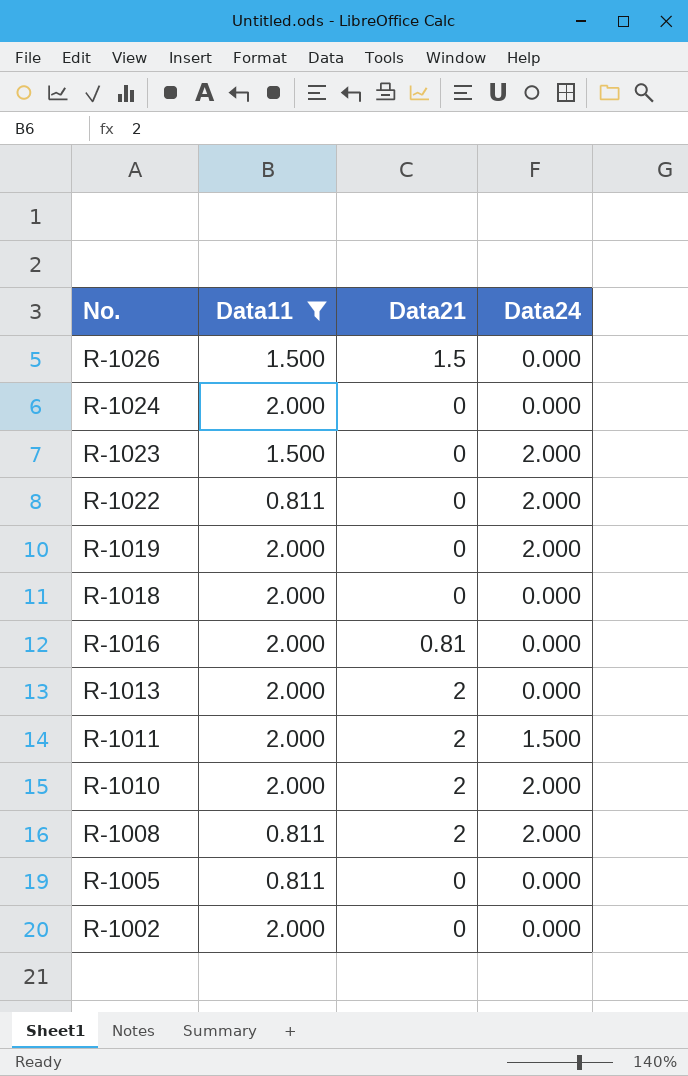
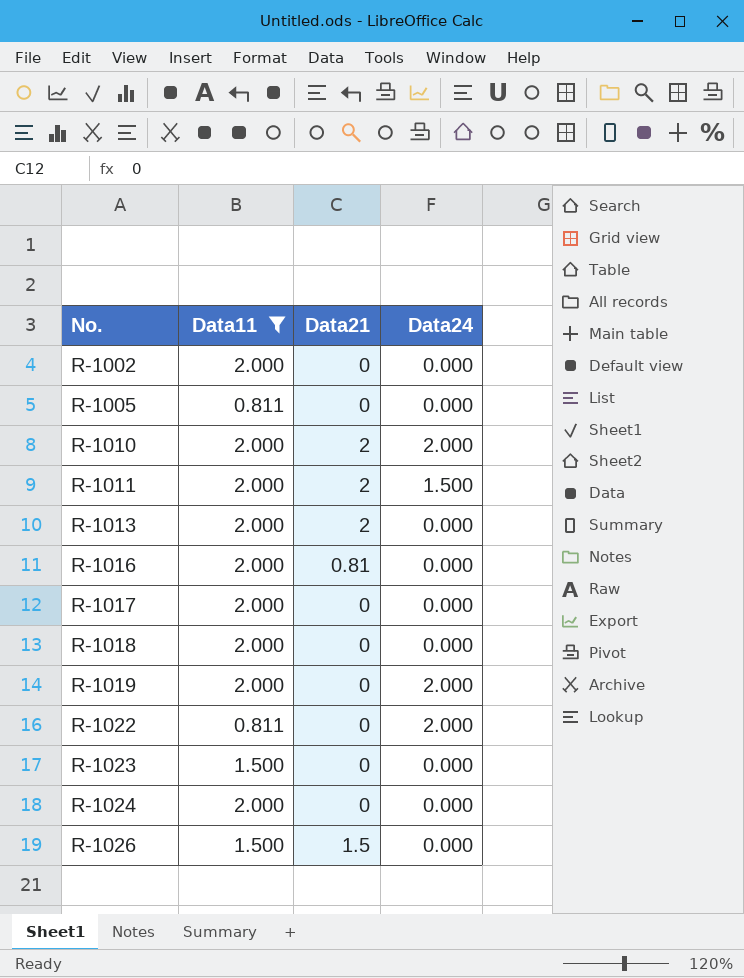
row order: No. descending -> No. ascending
row R-1008: 0.811 | 2 | 2.000 -> none
row R-1017: none -> 2.000 | 0 | 0.000
R-1023 | Data24: 2.000 -> 0.000

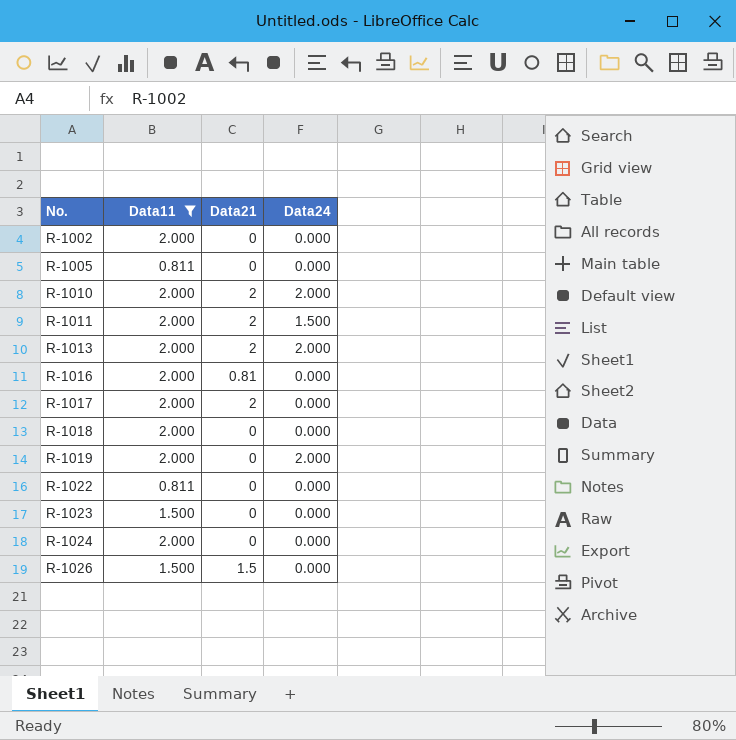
R-1013 | Data24: 0.000 -> 2.000
R-1017 | Data21: 0 -> 2
R-1022 | Data24: 2.000 -> 0.000

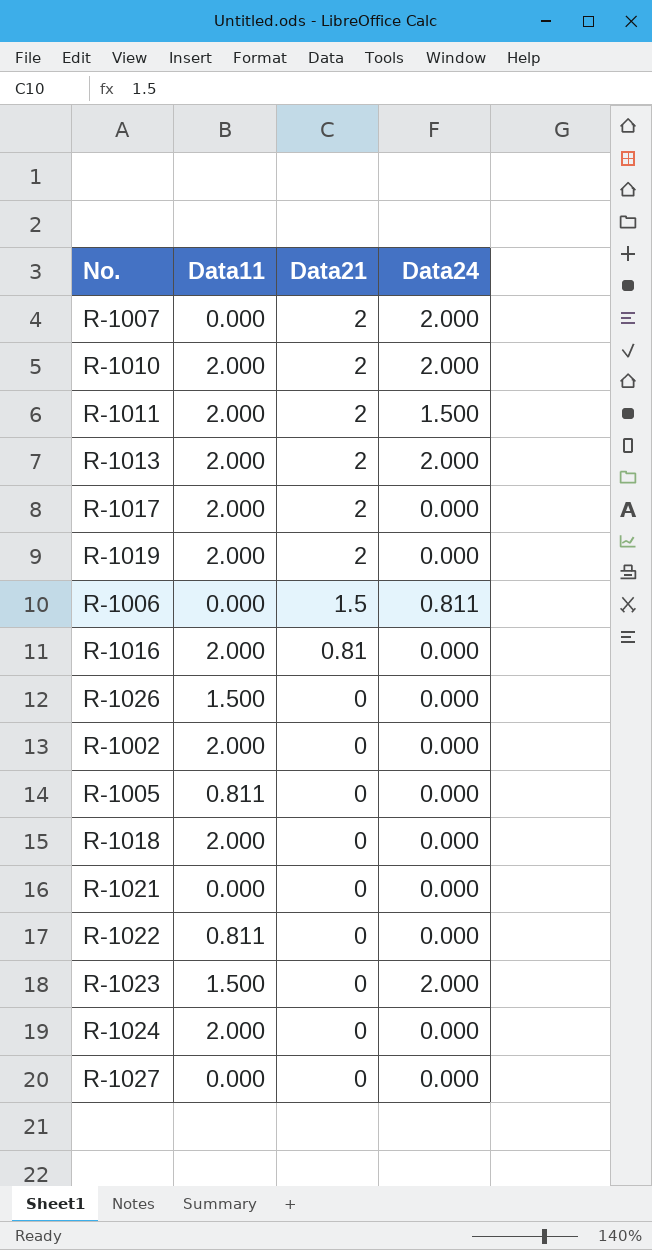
filter: Data11 != 0.000 -> none
row order: No. ascending -> Data21 descending
R-1019 | Data21: 0 -> 2
R-1019 | Data24: 2.000 -> 0.000
R-1026 | Data21: 1.5 -> 0
R-1023 | Data24: 0.000 -> 2.000

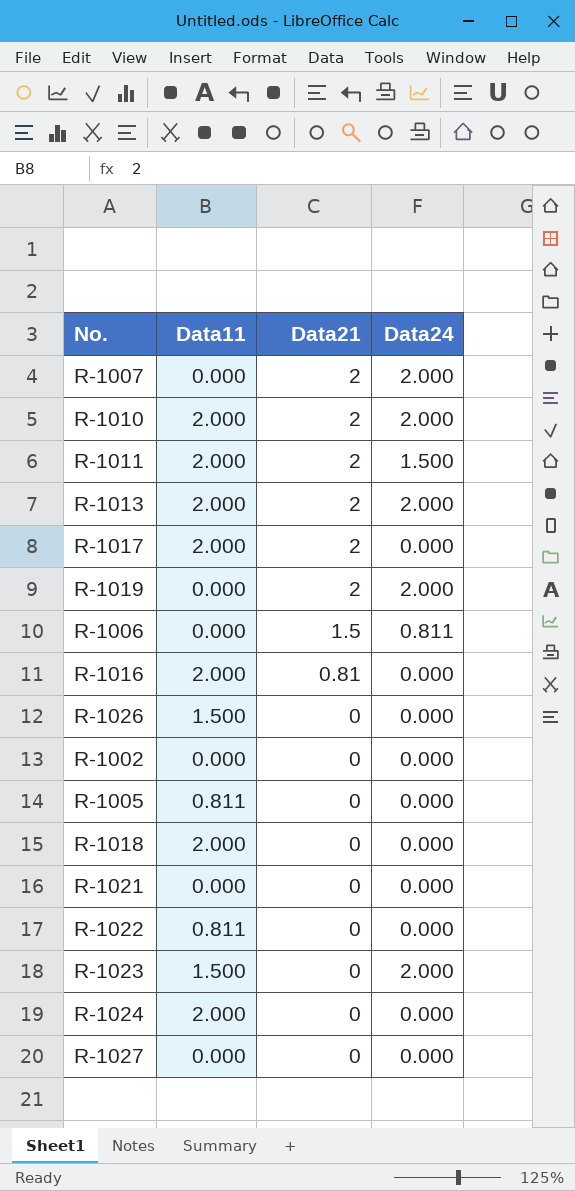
R-1019 | Data11: 2.000 -> 0.000
R-1019 | Data24: 0.000 -> 2.000
R-1002 | Data11: 2.000 -> 0.000

